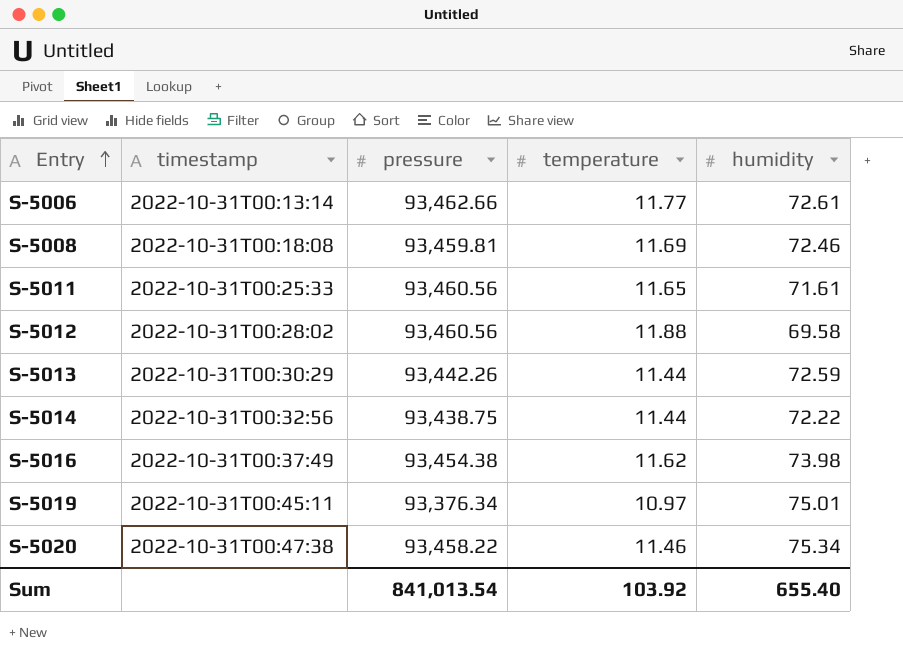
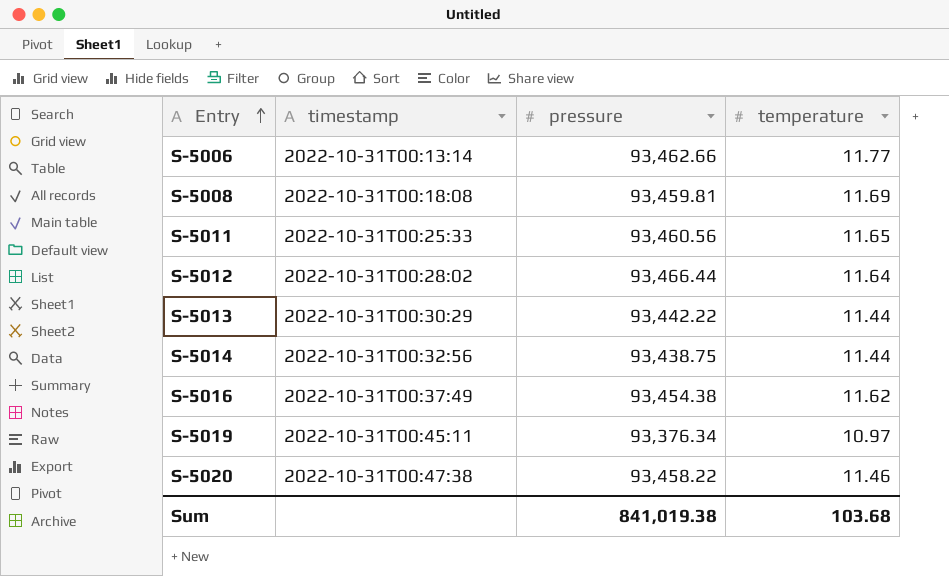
column humidity | position: 5 -> none
S-5012 | pressure: 93,460.56 -> 93,466.44
S-5012 | temperature: 11.88 -> 11.64
S-5013 | pressure: 93,442.26 -> 93,442.22
Sum | pressure: 841,013.54 -> 841,019.38
Sum | temperature: 103.92 -> 103.68

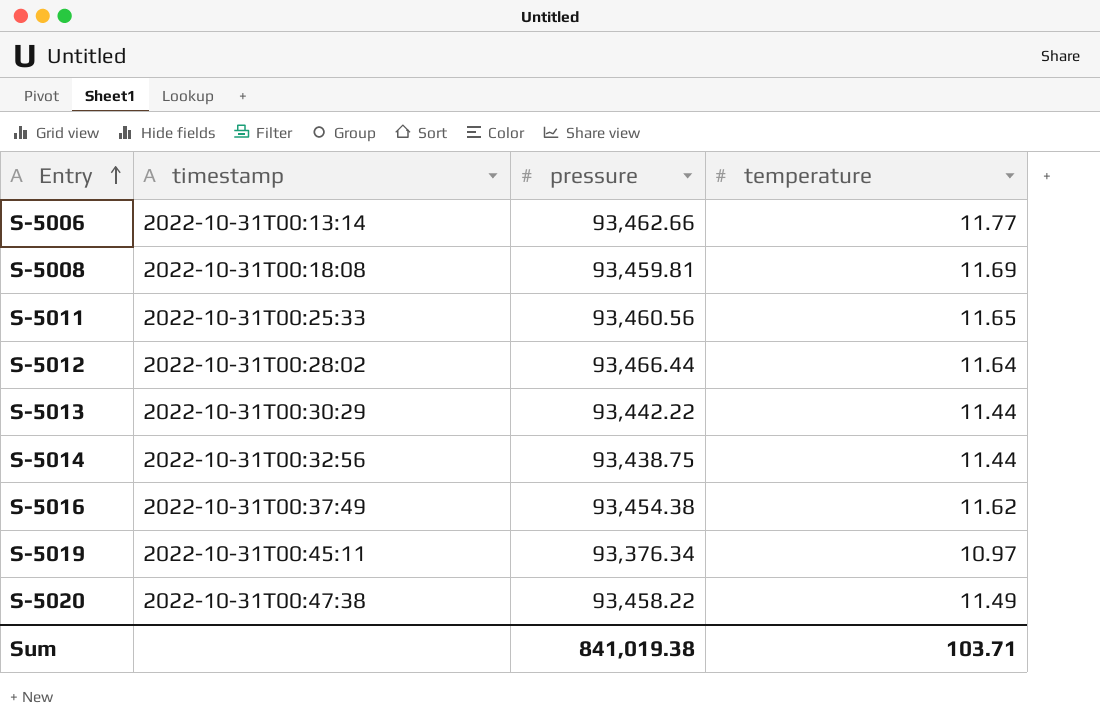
S-5020 | temperature: 11.46 -> 11.49
Sum | temperature: 103.68 -> 103.71

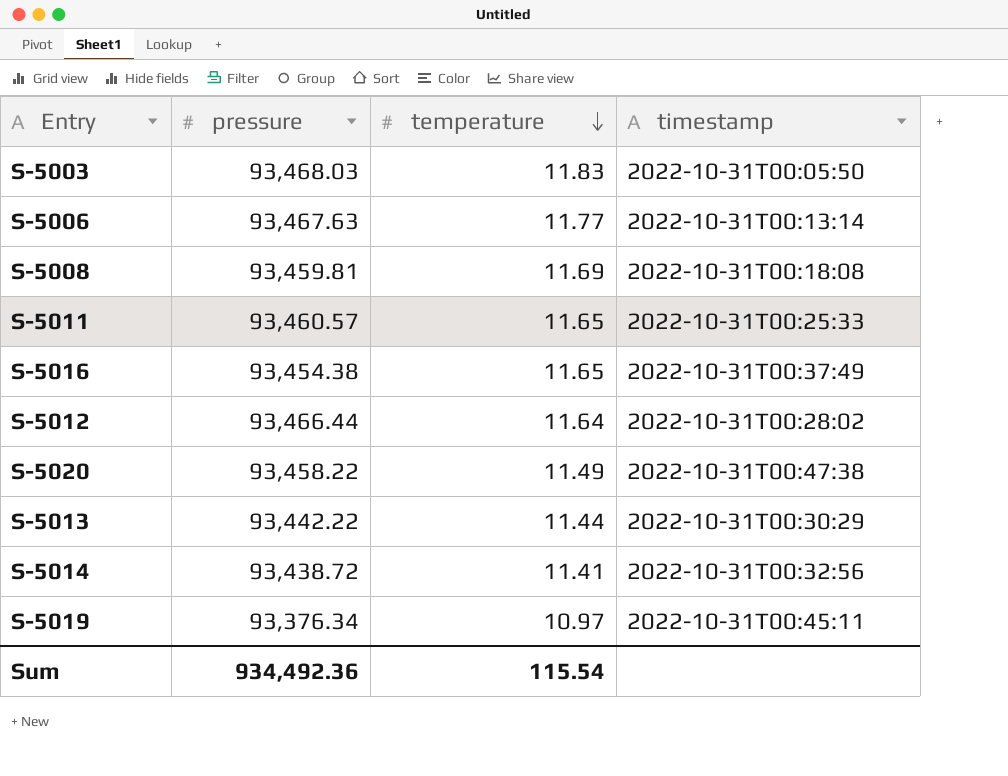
row order: Entry ascending -> temperature descending
column timestamp | position: 2 -> 4
row S-5003: none -> 93,468.03 | 11.83 | 2022-10-31T00:05:50
S-5006 | pressure: 93,462.66 -> 93,467.63
S-5011 | pressure: 93,460.56 -> 93,460.57
S-5016 | temperature: 11.62 -> 11.65
S-5014 | pressure: 93,438.75 -> 93,438.72
S-5014 | temperature: 11.44 -> 11.41
Sum | pressure: 841,019.38 -> 934,492.36
Sum | temperature: 103.71 -> 115.54

